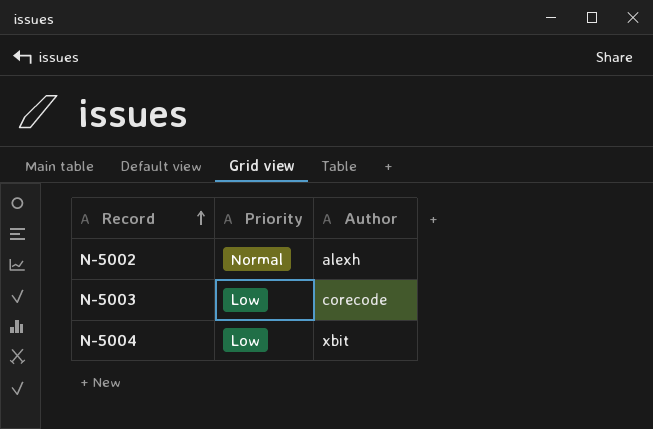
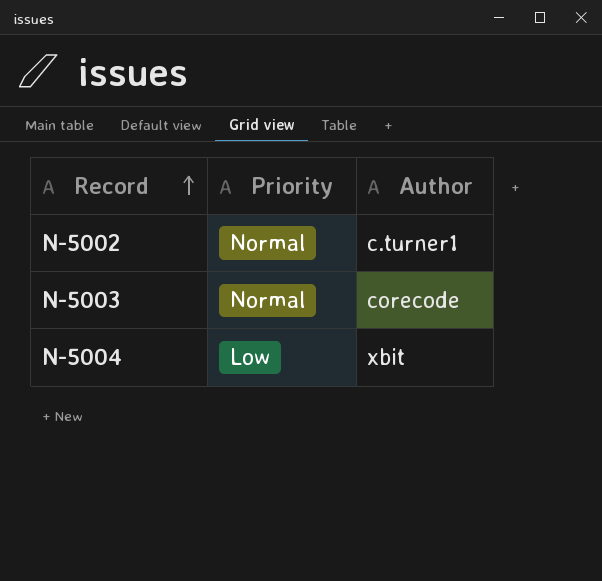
N-5002 | Author: alexh -> c.turner1
N-5003 | Priority: Low -> Normal

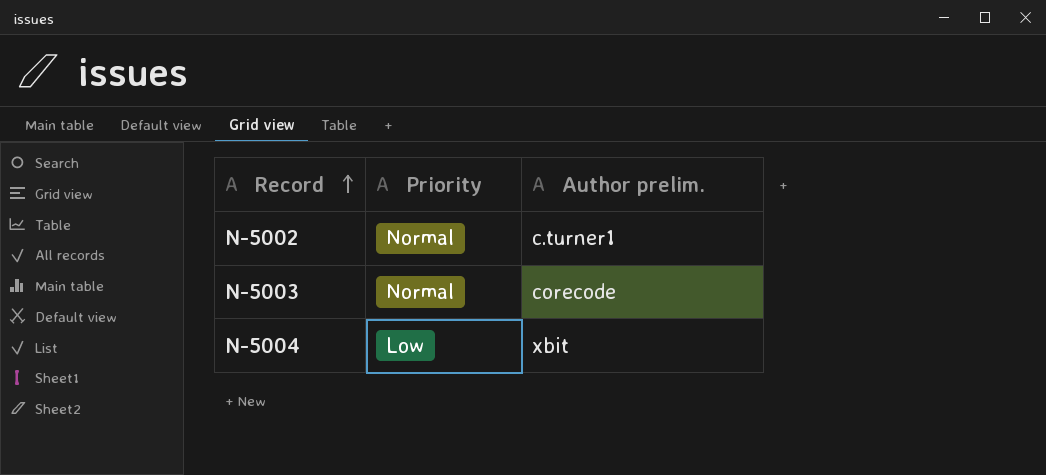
column name: Author -> Author prelim.

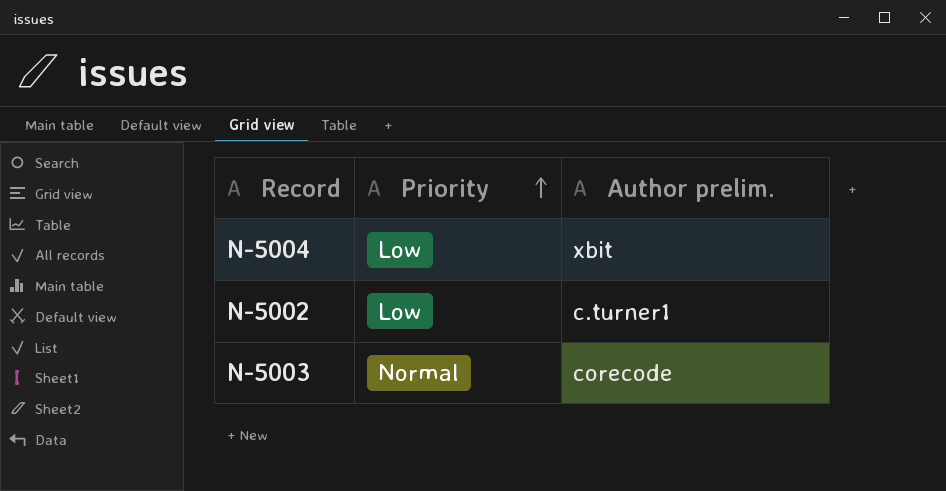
row order: Record ascending -> Priority ascending
N-5002 | Priority: Normal -> Low

